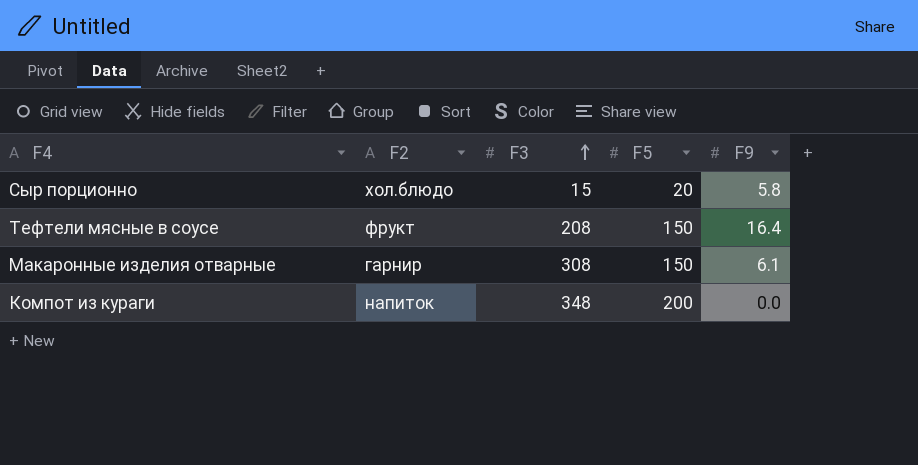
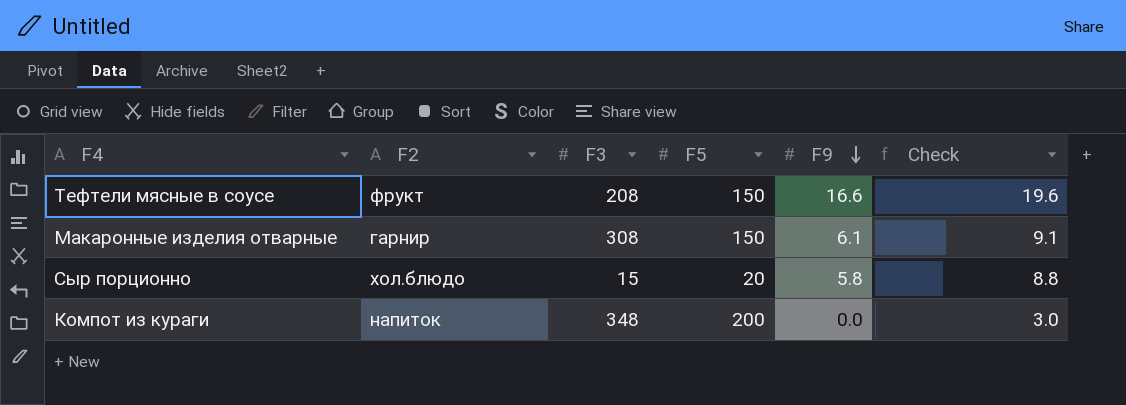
row order: F3 ascending -> F9 descending
column Check | formula: none -> [F9] + 3
Тефтели мясные в соусе | F9: 16.4 -> 16.6

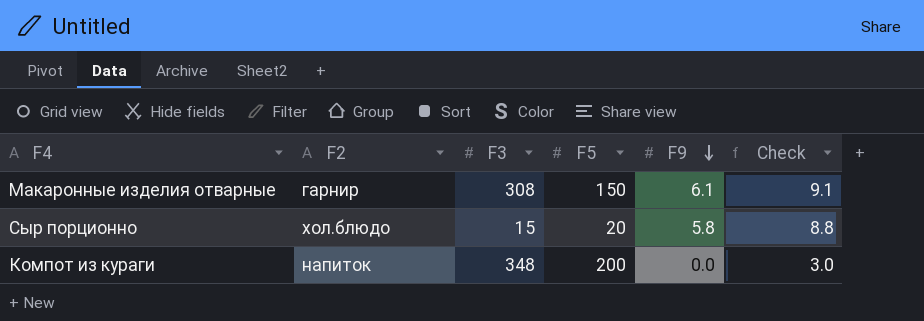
row Тефтели мясные в соусе: фрукт | 208 | 150 | 16.6 | 19.6 -> none

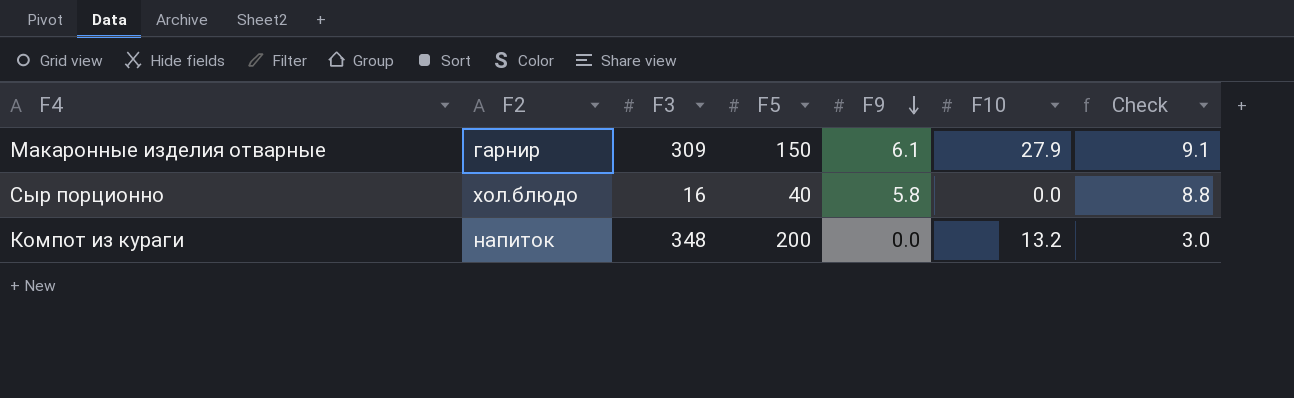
column F10 | position: none -> 6
Макаронные изделия отварные | F3: 308 -> 309
Сыр порционно | F3: 15 -> 16
Сыр порционно | F5: 20 -> 40

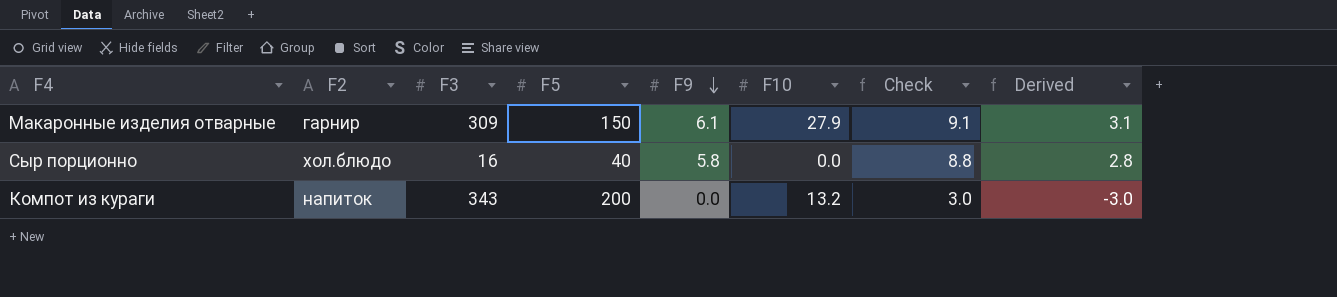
column Derived | formula: none -> [F9] - 3
Компот из кураги | F3: 348 -> 343

